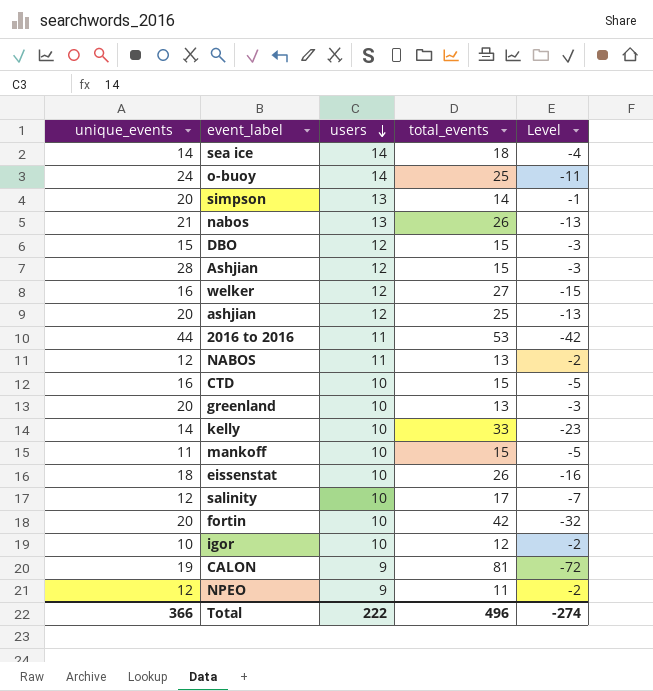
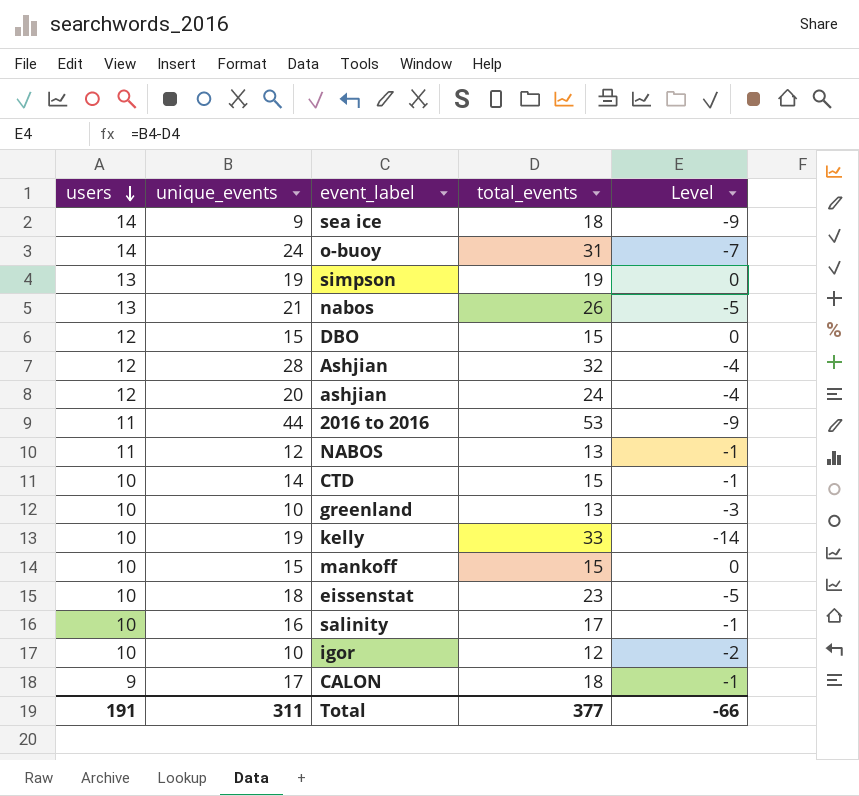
column users | position: 3 -> 1
column Level | formula: [users] - [total_events] -> [unique_events] - [total_events]
row welker: 16 | 12 | 27 | -15 -> none
row fortin: 20 | 10 | 42 | -32 -> none
row NPEO: 12 | 9 | 11 | -2 -> none
sea ice | unique_events: 14 -> 9
o-buoy | total_events: 25 -> 31
simpson | unique_events: 20 -> 19
simpson | total_events: 14 -> 19
Ashjian | total_events: 15 -> 32
ashjian | total_events: 25 -> 24
CTD | unique_events: 16 -> 14
greenland | unique_events: 20 -> 10
kelly | unique_events: 14 -> 19
mankoff | unique_events: 11 -> 15
eissenstat | total_events: 26 -> 23
salinity | unique_events: 12 -> 16
CALON | unique_events: 19 -> 17
CALON | total_events: 81 -> 18
Total | users: 222 -> 191
Total | unique_events: 366 -> 311
Total | total_events: 496 -> 377
Total | Level: -274 -> -66

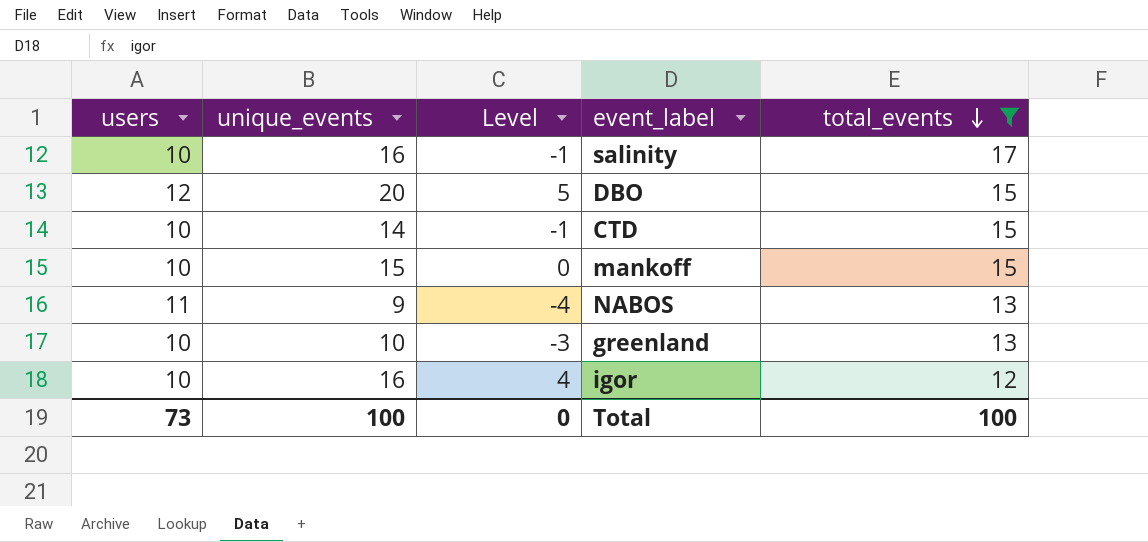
filter: none -> total_events <= 17
row order: users descending -> total_events descending
column Level | position: 5 -> 3
DBO | unique_events: 15 -> 20
DBO | Level: 0 -> 5
NABOS | unique_events: 12 -> 9
NABOS | Level: -1 -> -4
igor | unique_events: 10 -> 16
igor | Level: -2 -> 4
Total | users: 191 -> 73
Total | unique_events: 311 -> 100
Total | Level: -66 -> 0
Total | total_events: 377 -> 100

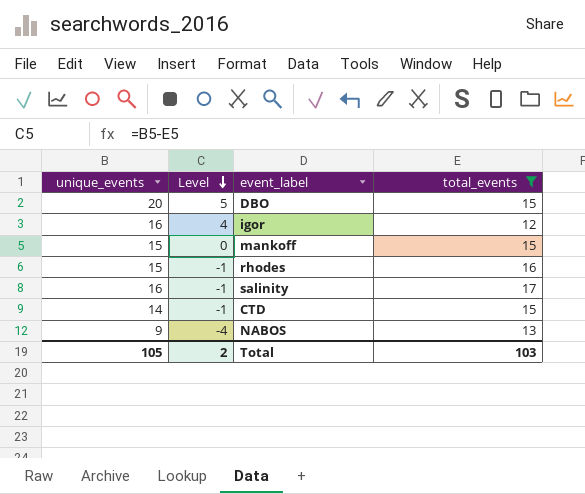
row order: total_events descending -> Level descending
column users | position: 1 -> none
row greenland: 10 | 10 | -3 | 13 -> none
row rhodes: none -> 15 | -1 | 16
Total | unique_events: 100 -> 105
Total | Level: 0 -> 2
Total | total_events: 100 -> 103

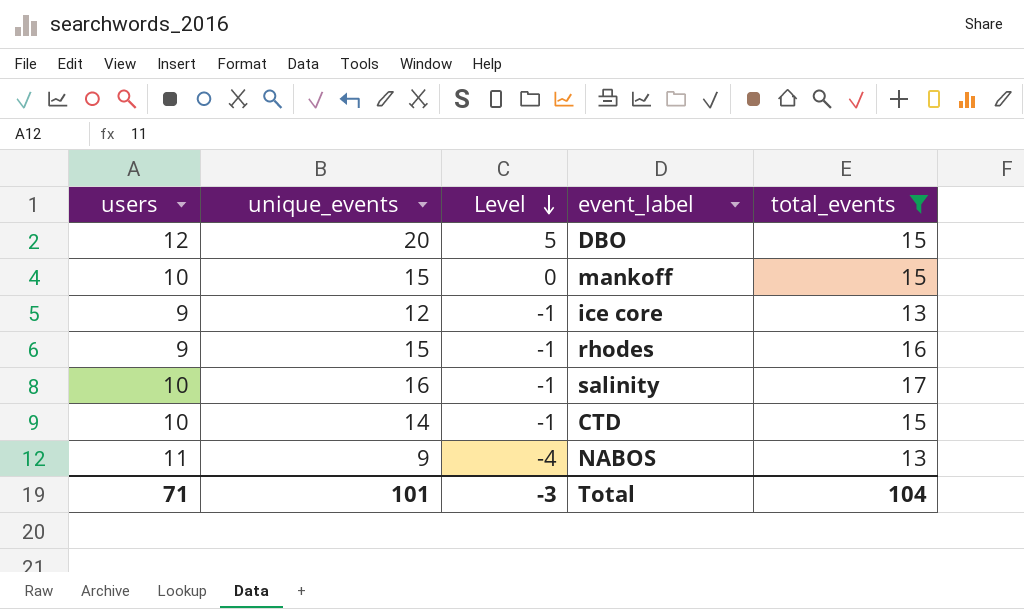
column users | position: none -> 1
row igor: 16 | 4 | 12 -> none
row ice core: none -> 9 | 12 | -1 | 13
Total | unique_events: 105 -> 101
Total | Level: 2 -> -3
Total | total_events: 103 -> 104

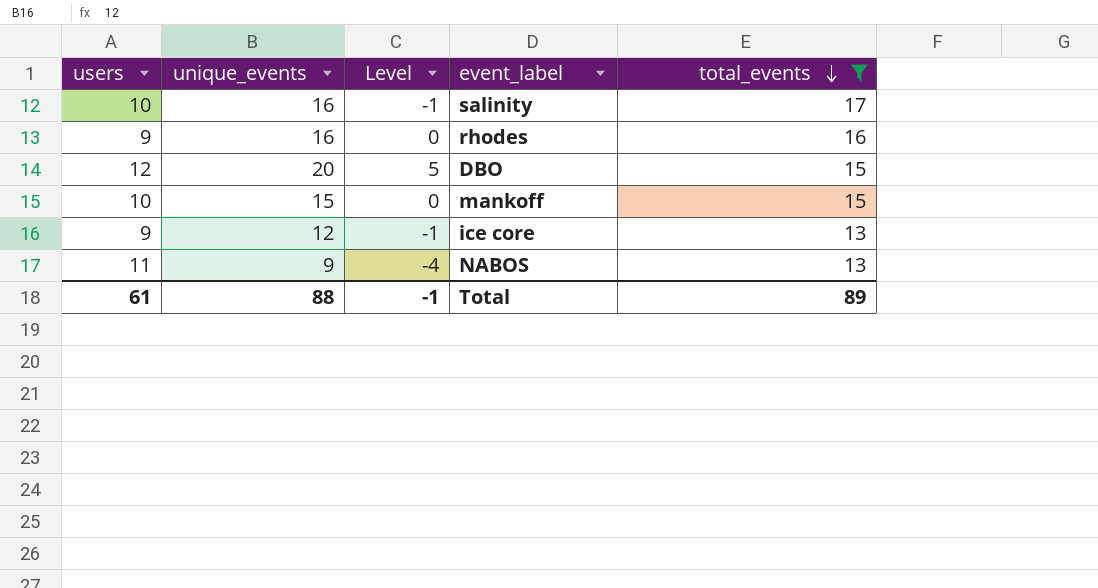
row order: Level descending -> total_events descending
row CTD: 10 | 14 | -1 | 15 -> none
rhodes | unique_events: 15 -> 16
rhodes | Level: -1 -> 0
Total | users: 71 -> 61
Total | unique_events: 101 -> 88
Total | Level: -3 -> -1
Total | total_events: 104 -> 89

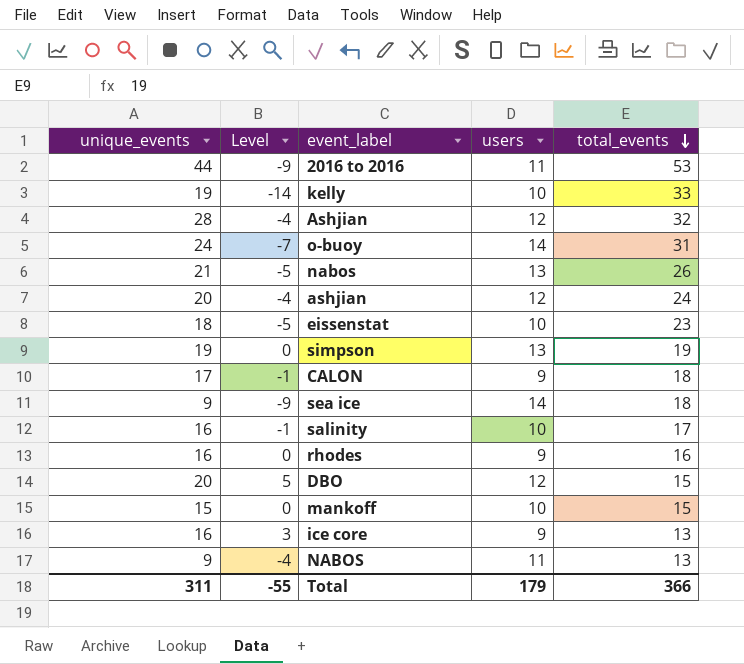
filter: total_events <= 17 -> none
column users | position: 1 -> 4
ice core | unique_events: 12 -> 16
ice core | Level: -1 -> 3
Total | unique_events: 88 -> 311
Total | Level: -1 -> -55
Total | users: 61 -> 179
Total | total_events: 89 -> 366

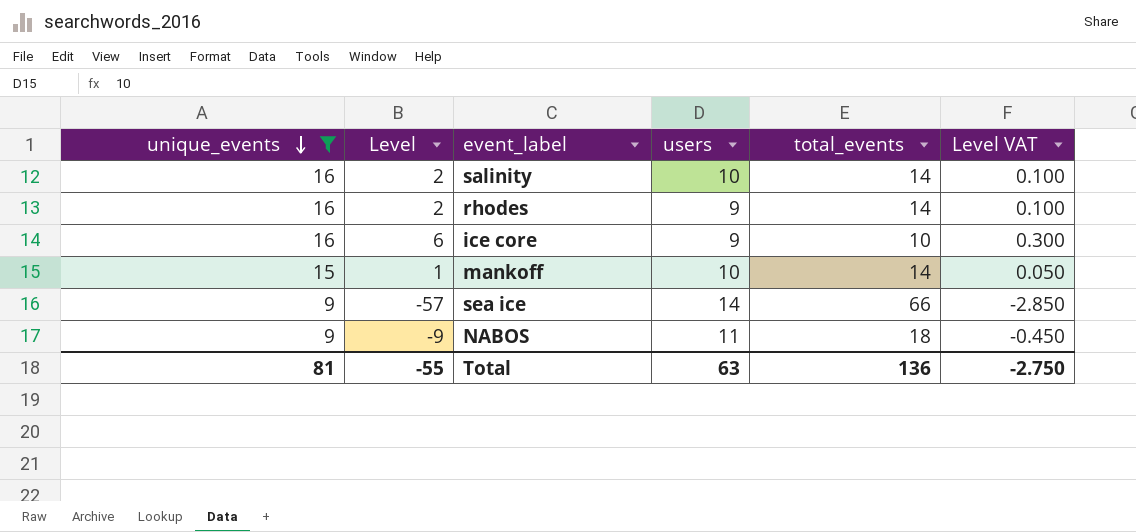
filter: none -> unique_events <= 16
row order: total_events descending -> unique_events descending
column Level VAT | formula: none -> [Level] * 0.05
salinity | Level: -1 -> 2
salinity | total_events: 17 -> 14
rhodes | Level: 0 -> 2
rhodes | total_events: 16 -> 14
ice core | Level: 3 -> 6
ice core | total_events: 13 -> 10
mankoff | Level: 0 -> 1
mankoff | total_events: 15 -> 14
sea ice | Level: -9 -> -57
sea ice | total_events: 18 -> 66
NABOS | Level: -4 -> -9
NABOS | total_events: 13 -> 18
Total | unique_events: 311 -> 81
Total | users: 179 -> 63
Total | total_events: 366 -> 136

